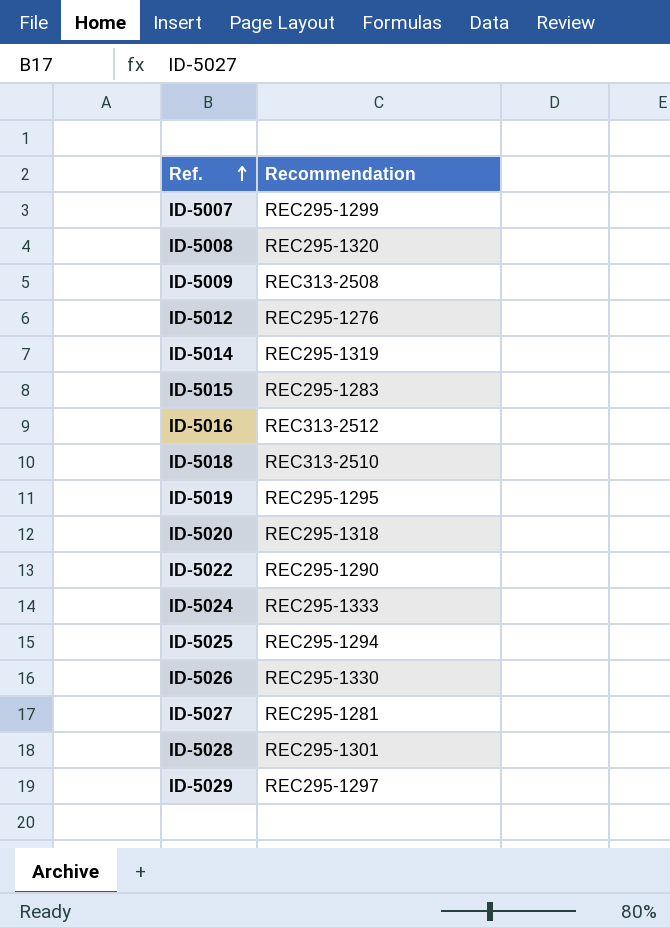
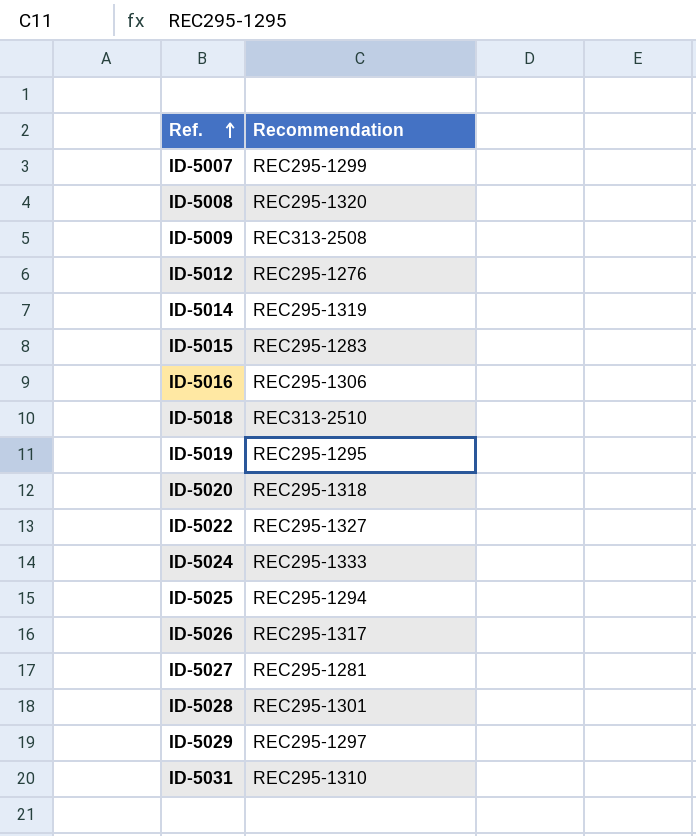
ID-5016 | Recommendation: REC313-2512 -> REC295-1306
ID-5022 | Recommendation: REC295-1290 -> REC295-1327
ID-5026 | Recommendation: REC295-1330 -> REC295-1317
row ID-5031: none -> REC295-1310

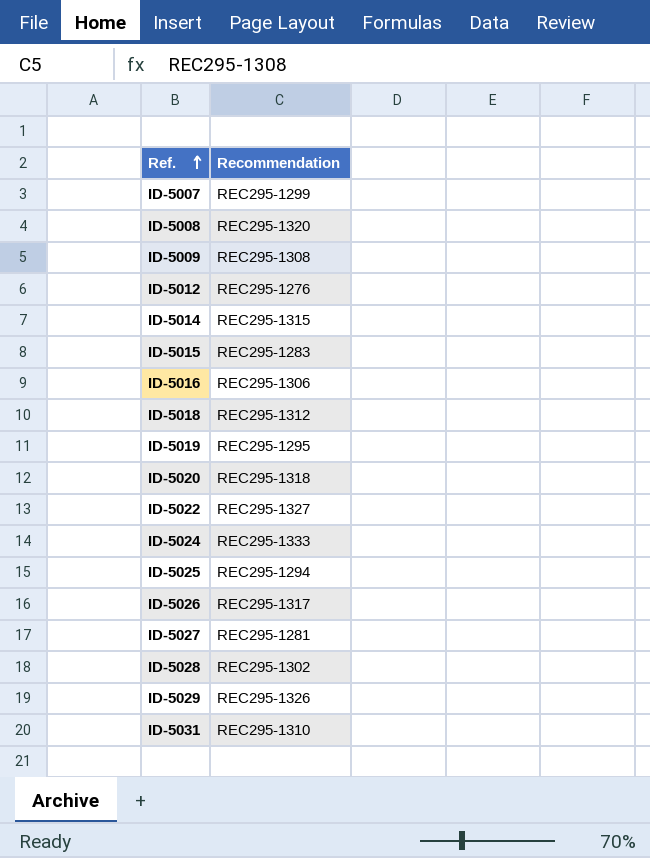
ID-5009 | Recommendation: REC313-2508 -> REC295-1308
ID-5014 | Recommendation: REC295-1319 -> REC295-1315
ID-5018 | Recommendation: REC313-2510 -> REC295-1312
ID-5028 | Recommendation: REC295-1301 -> REC295-1302
ID-5029 | Recommendation: REC295-1297 -> REC295-1326

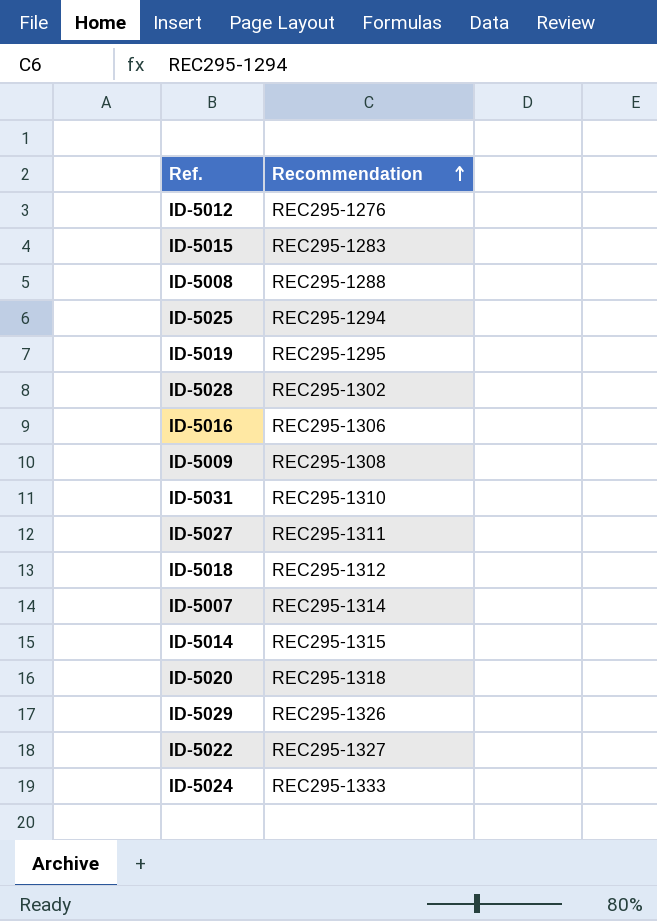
row order: Ref. ascending -> Recommendation ascending
row ID-5026: REC295-1317 -> none
ID-5008 | Recommendation: REC295-1320 -> REC295-1288
ID-5027 | Recommendation: REC295-1281 -> REC295-1311
ID-5007 | Recommendation: REC295-1299 -> REC295-1314

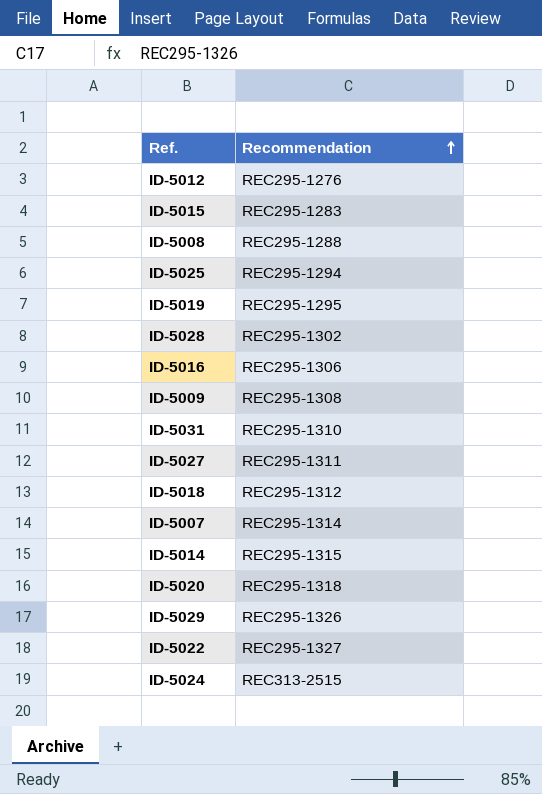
ID-5024 | Recommendation: REC295-1333 -> REC313-2515

